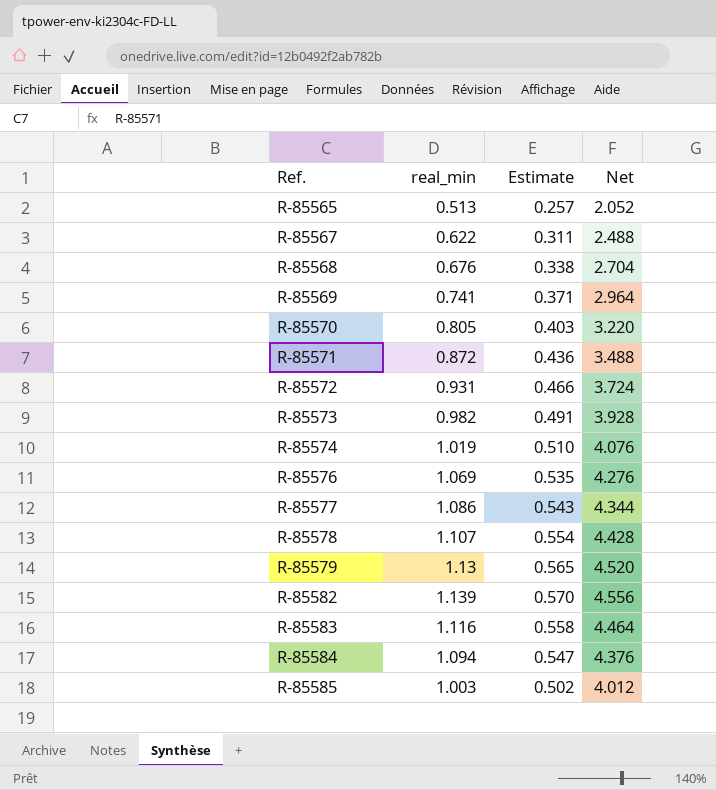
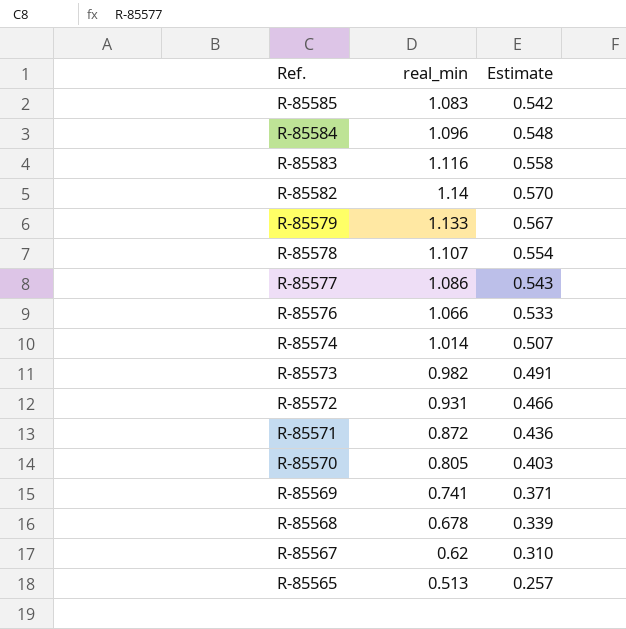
row order: Ref. ascending -> Ref. descending
column Net | formula: [real_min] * 4 -> none
R-85585 | real_min: 1.003 -> 1.083
R-85585 | Estimate: 0.502 -> 0.542
R-85584 | real_min: 1.094 -> 1.096
R-85584 | Estimate: 0.547 -> 0.548
R-85582 | real_min: 1.139 -> 1.14
R-85579 | real_min: 1.13 -> 1.133
R-85579 | Estimate: 0.565 -> 0.567
R-85576 | real_min: 1.069 -> 1.066
R-85576 | Estimate: 0.535 -> 0.533
R-85574 | real_min: 1.019 -> 1.014
R-85574 | Estimate: 0.510 -> 0.507
R-85568 | real_min: 0.676 -> 0.678
R-85568 | Estimate: 0.338 -> 0.339
R-85567 | real_min: 0.622 -> 0.62
R-85567 | Estimate: 0.311 -> 0.310

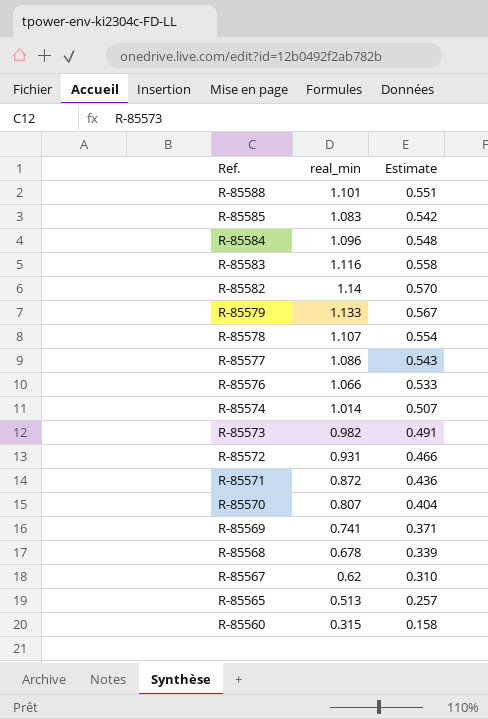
row R-85588: none -> 1.101 | 0.551
R-85570 | real_min: 0.805 -> 0.807
R-85570 | Estimate: 0.403 -> 0.404
row R-85560: none -> 0.315 | 0.158

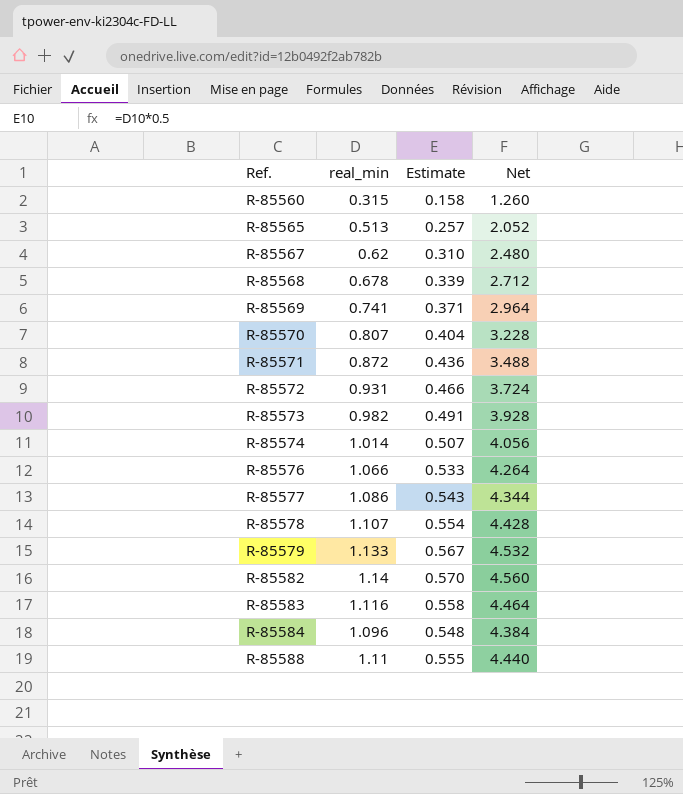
row order: Ref. descending -> Ref. ascending
column Net | formula: none -> [real_min] * 4
row R-85585: 1.083 | 0.542 -> none
R-85588 | real_min: 1.101 -> 1.11
R-85588 | Estimate: 0.551 -> 0.555

